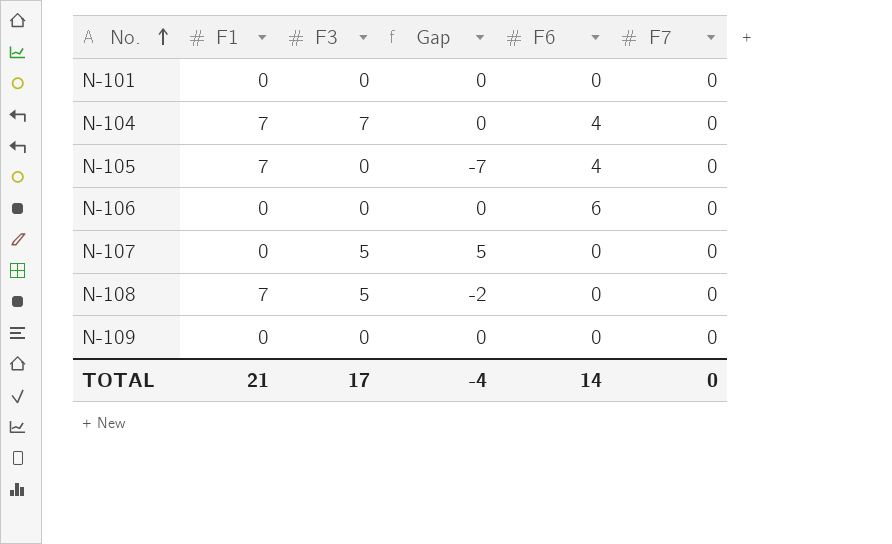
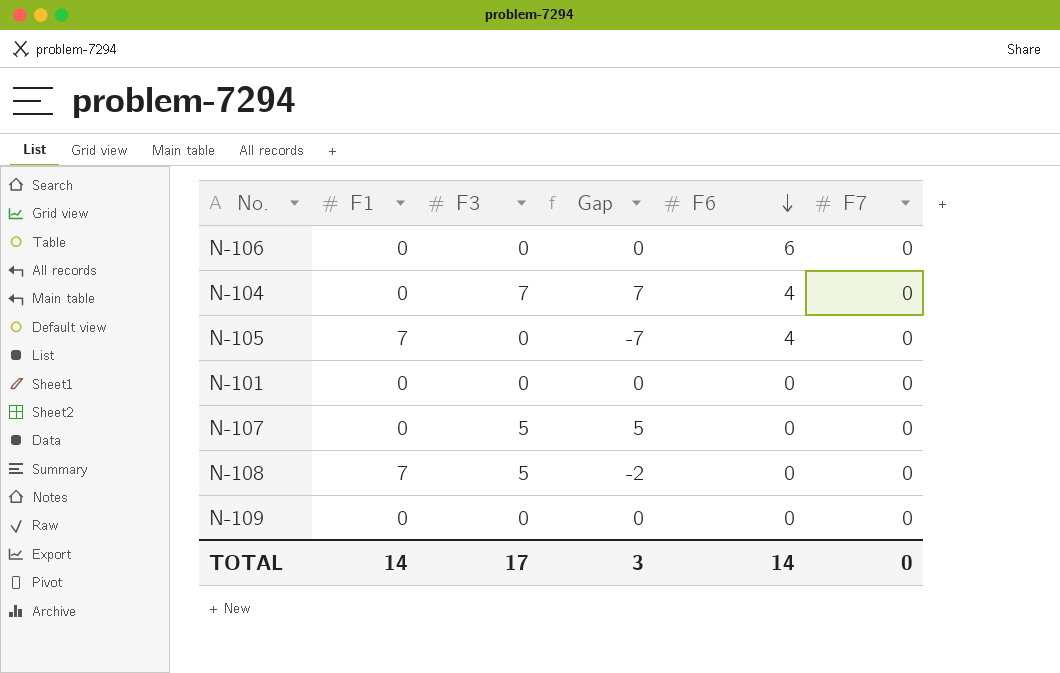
row order: No. ascending -> F6 descending
N-104 | F1: 7 -> 0
N-104 | Gap: 0 -> 7
TOTAL | F1: 21 -> 14
TOTAL | Gap: -4 -> 3

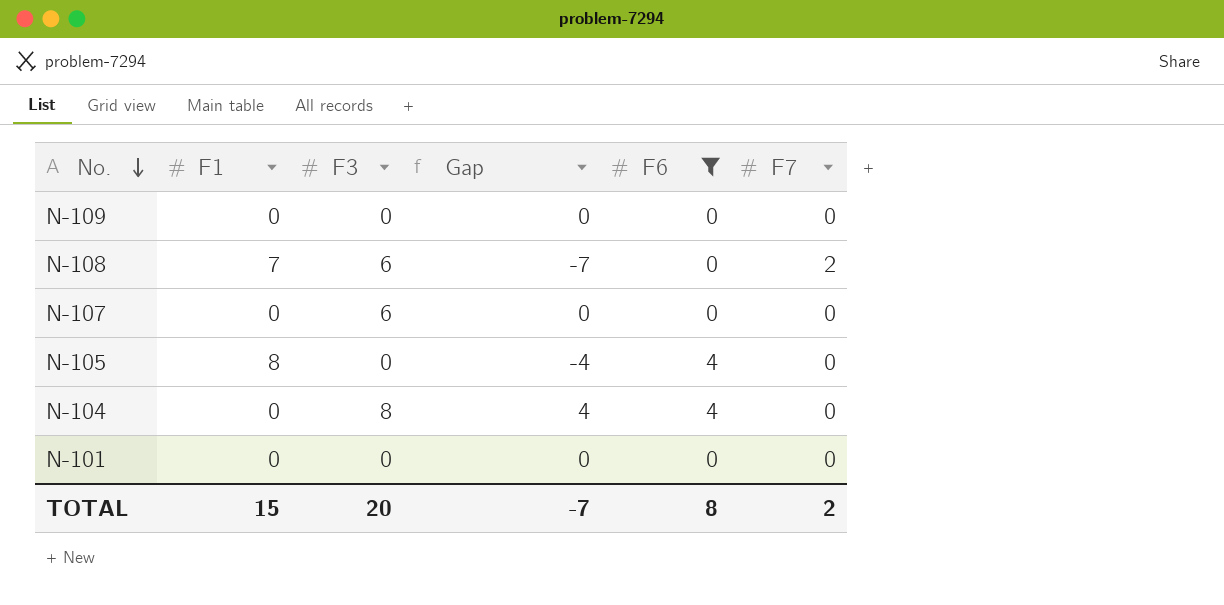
filter: none -> F6 != 6
row order: F6 descending -> No. descending
column Gap | formula: [F3] - [F1] -> [F6] - [F1]
N-108 | F3: 5 -> 6
N-108 | F7: 0 -> 2
N-107 | F3: 5 -> 6
N-105 | F1: 7 -> 8
N-104 | F3: 7 -> 8
TOTAL | F1: 14 -> 15
TOTAL | F3: 17 -> 20
TOTAL | Gap: 3 -> -7
TOTAL | F6: 14 -> 8
TOTAL | F7: 0 -> 2

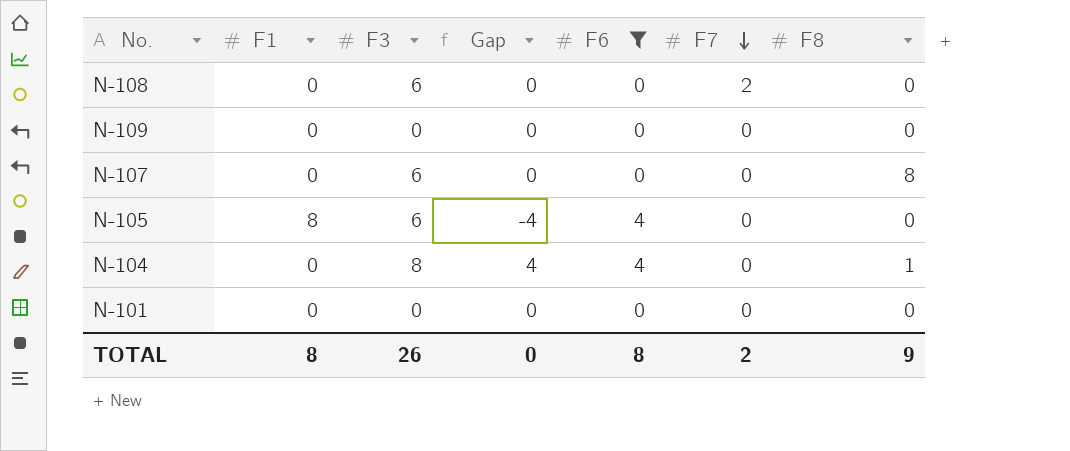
row order: No. descending -> F7 descending
column F8 | position: none -> 7
N-108 | F1: 7 -> 0
N-108 | Gap: -7 -> 0
N-105 | F3: 0 -> 6
TOTAL | F1: 15 -> 8
TOTAL | F3: 20 -> 26
TOTAL | Gap: -7 -> 0

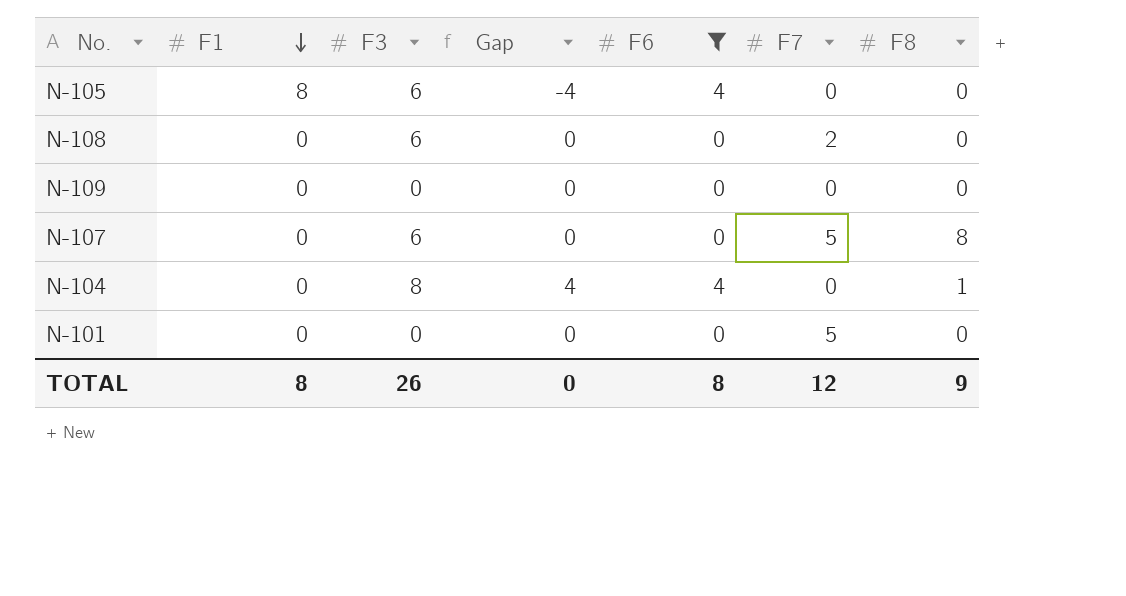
row order: F7 descending -> F1 descending
N-107 | F7: 0 -> 5
N-101 | F7: 0 -> 5
TOTAL | F7: 2 -> 12

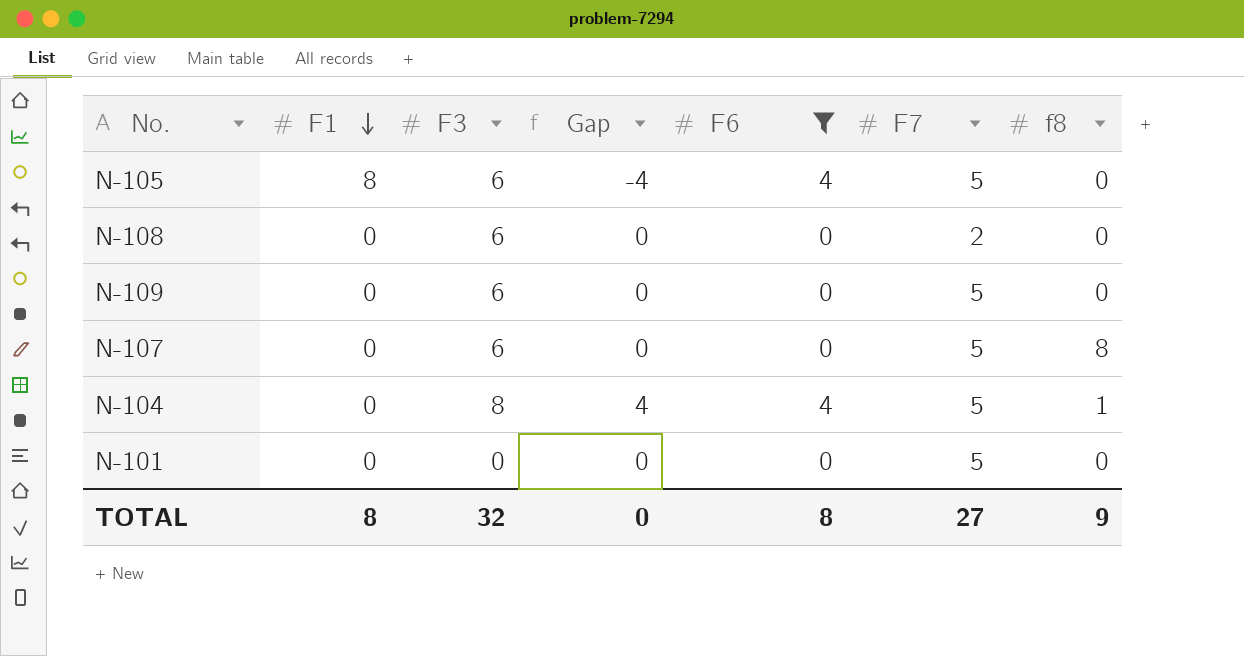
column name: F8 -> f8
N-105 | F7: 0 -> 5
N-109 | F3: 0 -> 6
N-109 | F7: 0 -> 5
N-104 | F7: 0 -> 5
TOTAL | F3: 26 -> 32
TOTAL | F7: 12 -> 27

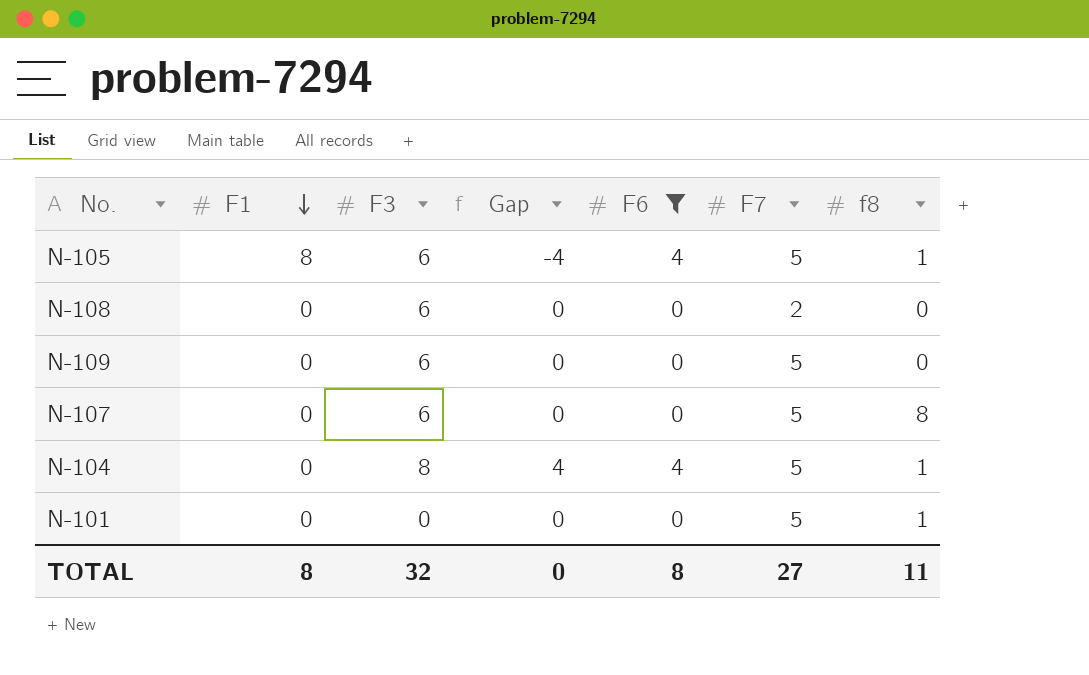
N-105 | f8: 0 -> 1
N-101 | f8: 0 -> 1
TOTAL | f8: 9 -> 11

